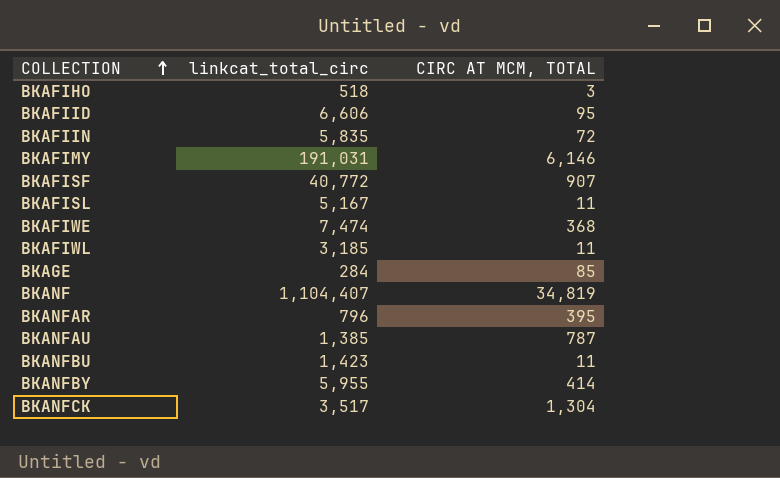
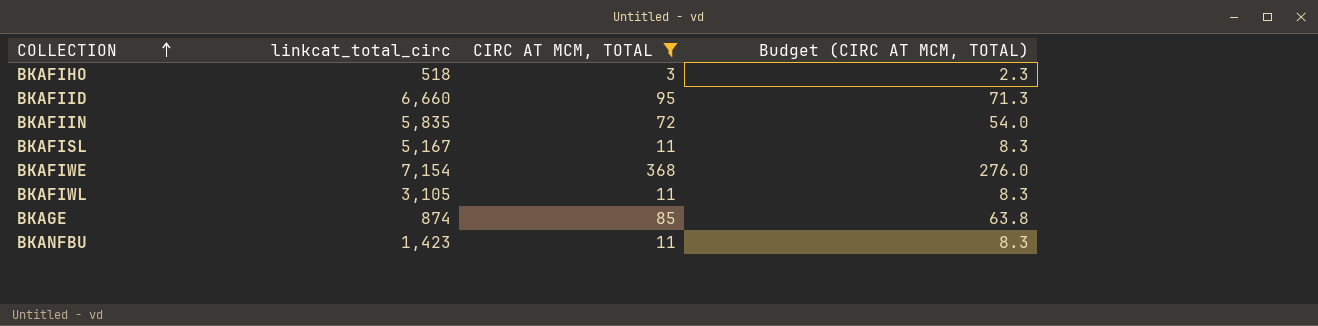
filter: none -> CIRC AT MCM, TOTAL <= 368
column Budget (CIRC AT MCM, TOTAL) | formula: none -> [CIRC AT MCM, TOTAL] * 0.75
BKAFIID | linkcat_total_circ: 6,606 -> 6,660
BKAFIWE | linkcat_total_circ: 7,474 -> 7,154
BKAFIWL | linkcat_total_circ: 3,185 -> 3,105
BKAGE | linkcat_total_circ: 284 -> 874

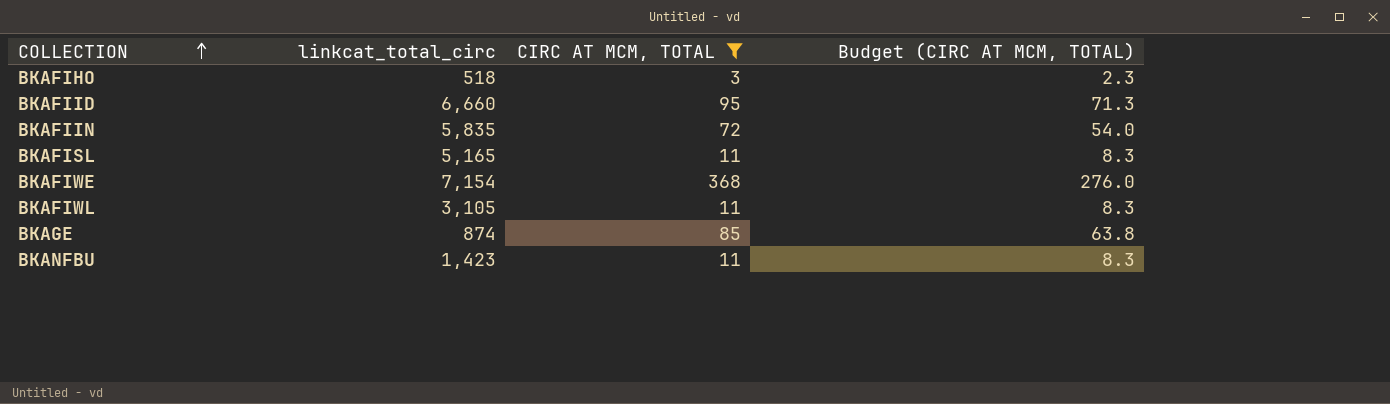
BKAFISL | linkcat_total_circ: 5,167 -> 5,165

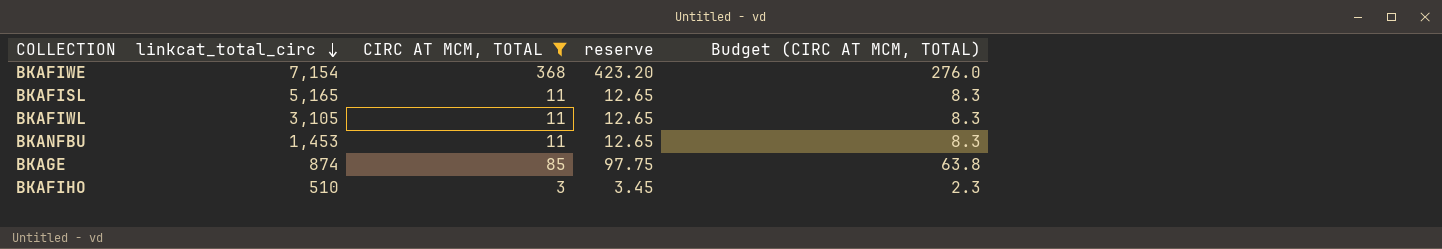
row order: COLLECTION ascending -> linkcat_total_circ descending
column reserve | formula: none -> [CIRC AT MCM, TOTAL] * 1.15
row BKAFIID: 6,660 | 95 | 71.3 -> none
row BKAFIIN: 5,835 | 72 | 54.0 -> none
BKANFBU | linkcat_total_circ: 1,423 -> 1,453
BKAFIHO | linkcat_total_circ: 518 -> 510

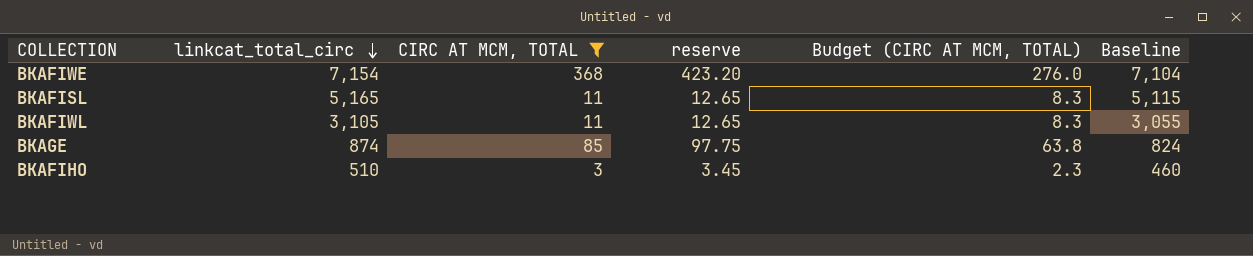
column Baseline | formula: none -> [linkcat_total_circ] - 50
row BKANFBU: 1,453 | 11 | 12.65 | 8.3 -> none

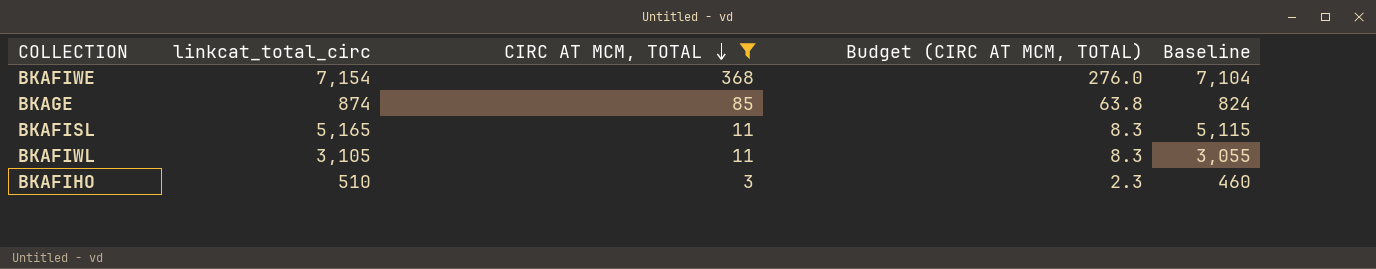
row order: linkcat_total_circ descending -> CIRC AT MCM, TOTAL descending
column reserve | formula: [CIRC AT MCM, TOTAL] * 1.15 -> none

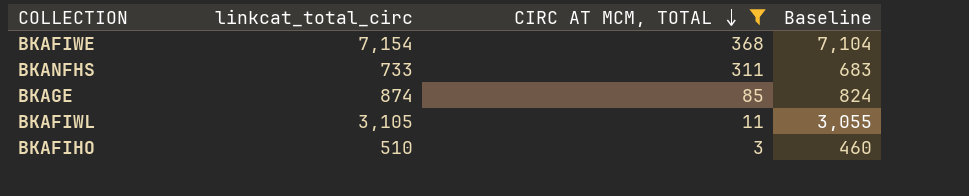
column Budget (CIRC AT MCM, TOTAL) | formula: [CIRC AT MCM, TOTAL] * 0.75 -> none
row BKAFISL: 5,165 | 11 | 8.3 | 5,115 -> none
row BKANFHS: none -> 733 | 311 | 683

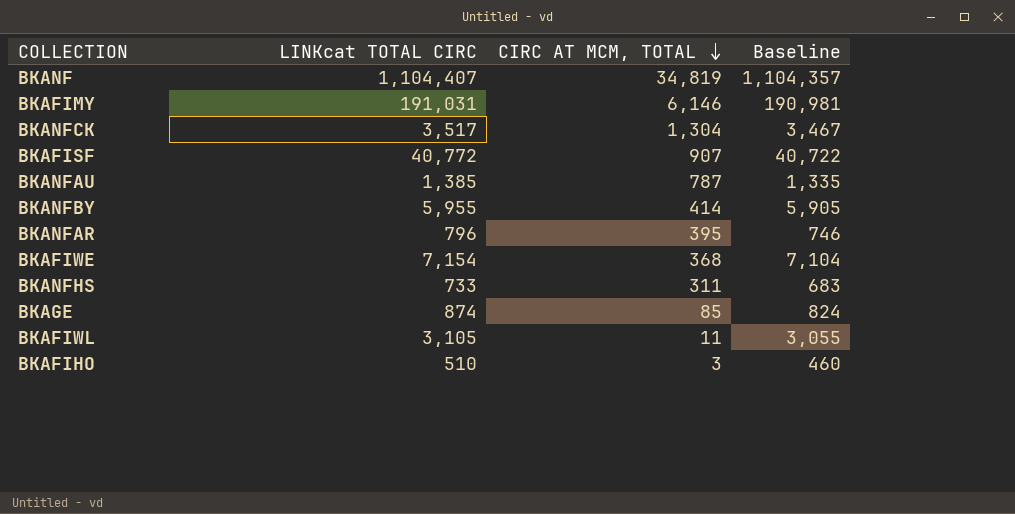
filter: CIRC AT MCM, TOTAL <= 368 -> none
column name: linkcat_total_circ -> LINKcat TOTAL CIRC

